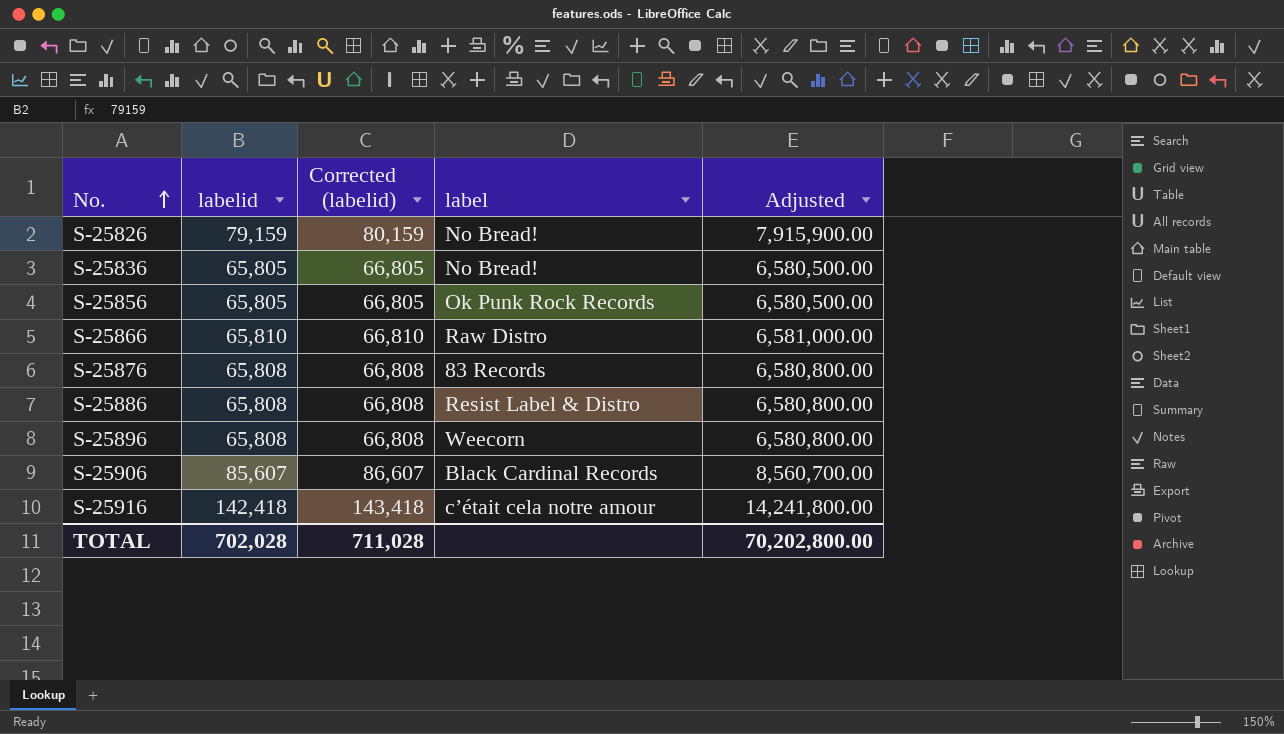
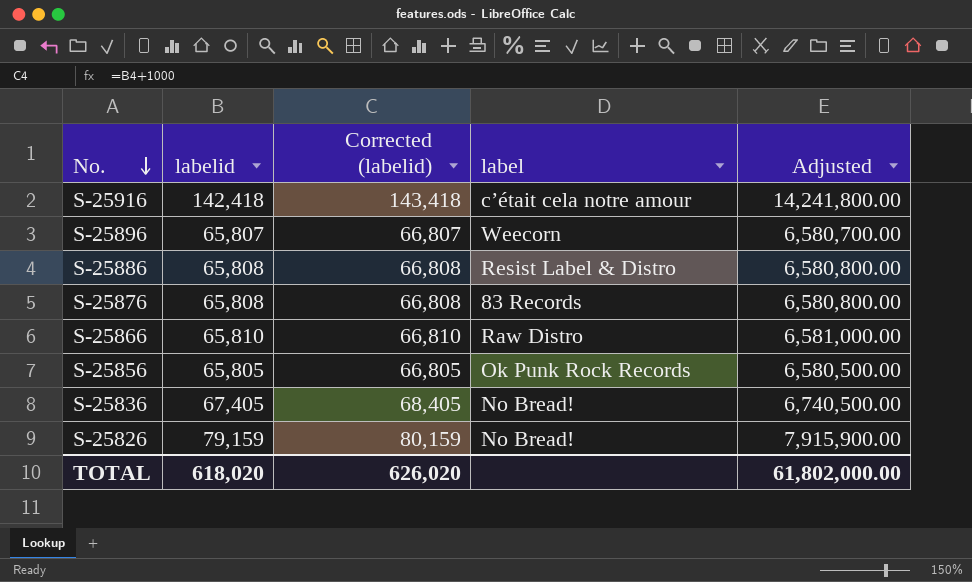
row order: No. ascending -> No. descending
row S-25906: 85,607 | 86,607 | Black Cardinal Records | 8,560,700.00 -> none
S-25896 | labelid: 65,808 -> 65,807
S-25896 | Corrected (labelid): 66,808 -> 66,807
S-25896 | Adjusted: 6,580,800.00 -> 6,580,700.00
S-25836 | labelid: 65,805 -> 67,405
S-25836 | Corrected (labelid): 66,805 -> 68,405
S-25836 | Adjusted: 6,580,500.00 -> 6,740,500.00
TOTAL | labelid: 702,028 -> 618,020
TOTAL | Corrected (labelid): 711,028 -> 626,020
TOTAL | Adjusted: 70,202,800.00 -> 61,802,000.00

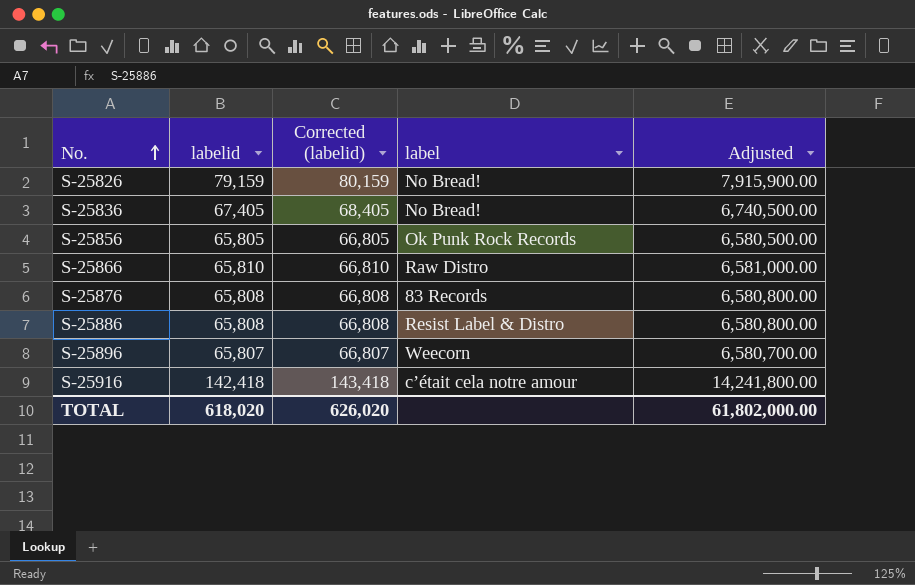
row order: No. descending -> No. ascending

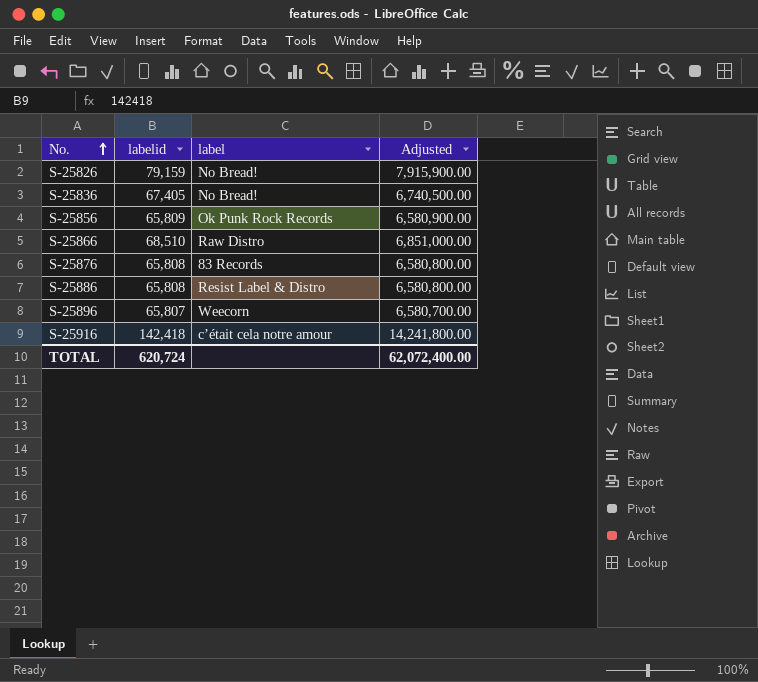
column Corrected (labelid) | formula: [labelid] + 1000 -> none
S-25856 | labelid: 65,805 -> 65,809
S-25856 | Adjusted: 6,580,500.00 -> 6,580,900.00
S-25866 | labelid: 65,810 -> 68,510
S-25866 | Adjusted: 6,581,000.00 -> 6,851,000.00
TOTAL | labelid: 618,020 -> 620,724
TOTAL | Adjusted: 61,802,000.00 -> 62,072,400.00

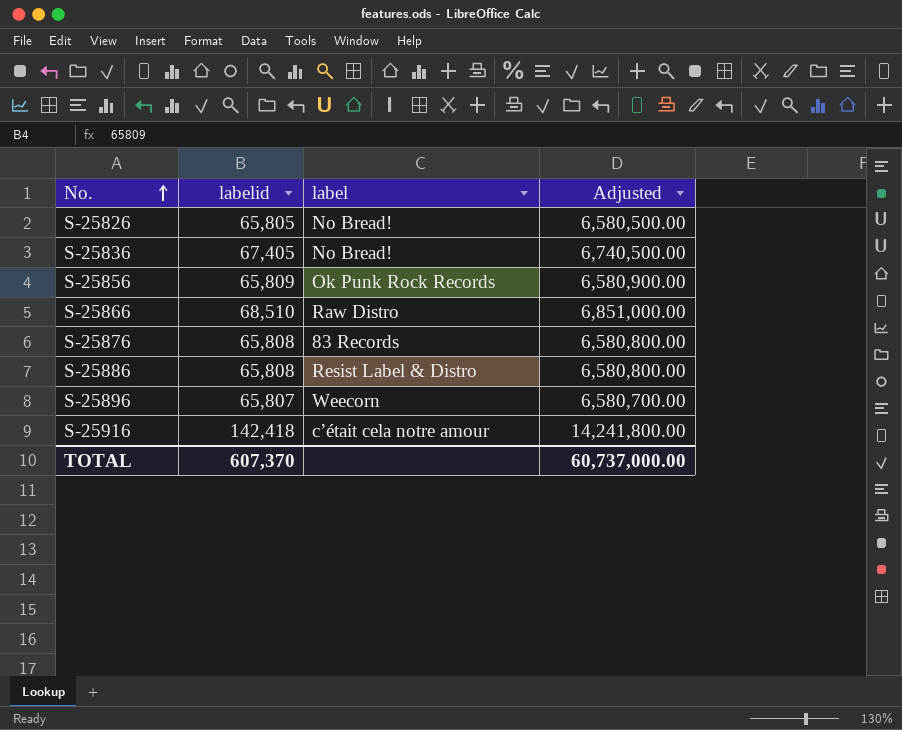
S-25826 | labelid: 79,159 -> 65,805
S-25826 | Adjusted: 7,915,900.00 -> 6,580,500.00
TOTAL | labelid: 620,724 -> 607,370
TOTAL | Adjusted: 62,072,400.00 -> 60,737,000.00

